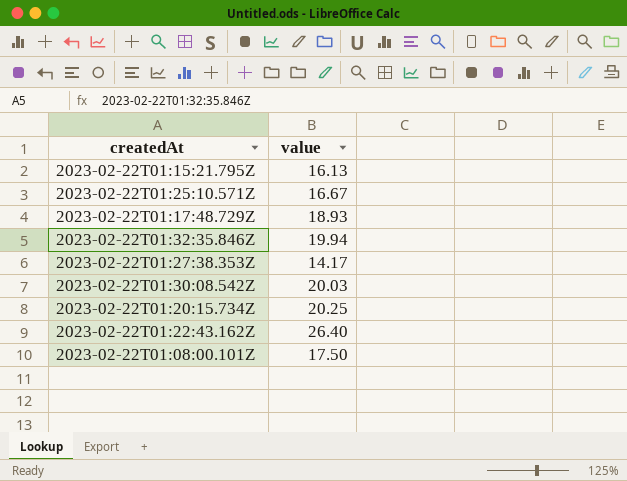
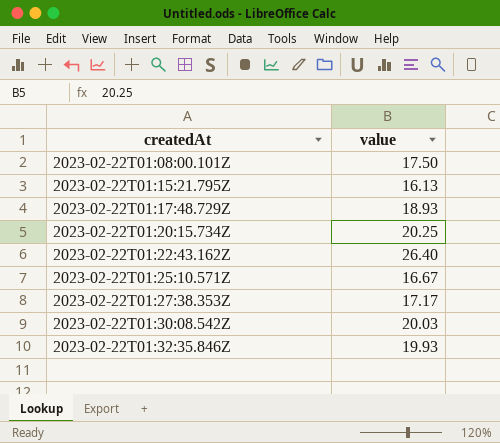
row order: none -> createdAt ascending
2023-02-22T01:27:38.353Z | value: 14.17 -> 17.17
2023-02-22T01:32:35.846Z | value: 19.94 -> 19.93

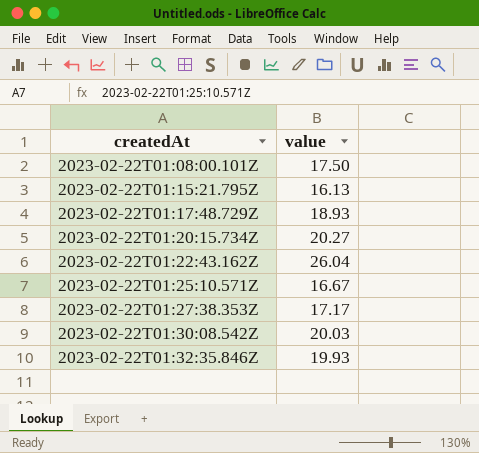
2023-02-22T01:20:15.734Z | value: 20.25 -> 20.27
2023-02-22T01:22:43.162Z | value: 26.40 -> 26.04

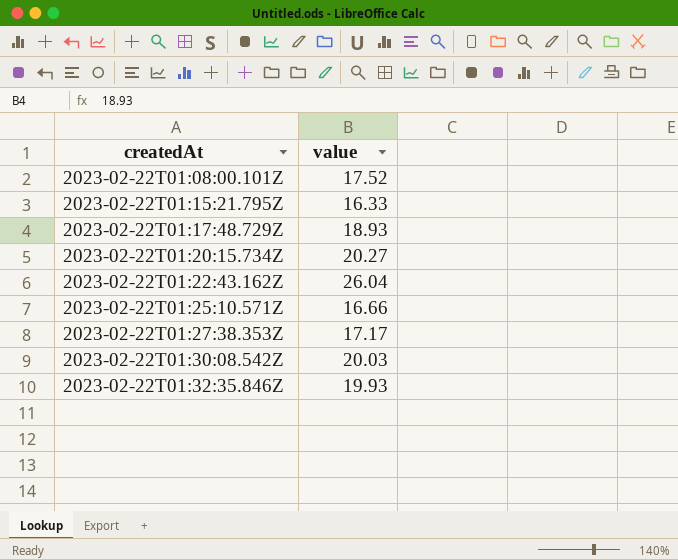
2023-02-22T01:08:00.101Z | value: 17.50 -> 17.52
2023-02-22T01:15:21.795Z | value: 16.13 -> 16.33
2023-02-22T01:25:10.571Z | value: 16.67 -> 16.66

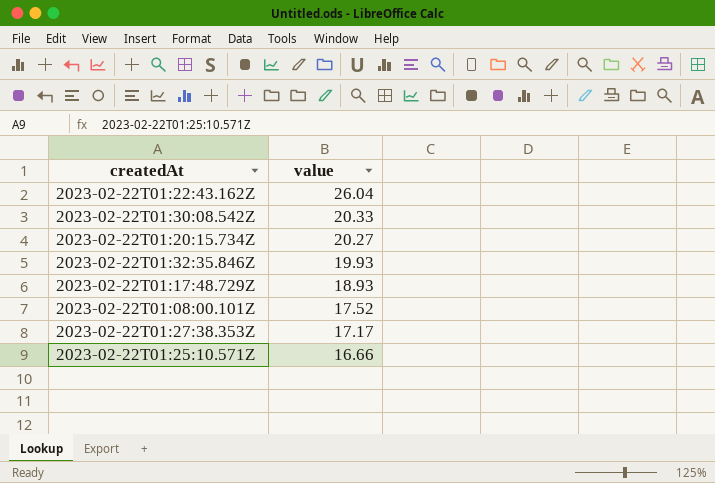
row order: createdAt ascending -> value descending
row 2023-02-22T01:15:21.795Z: 16.33 -> none
2023-02-22T01:30:08.542Z | value: 20.03 -> 20.33

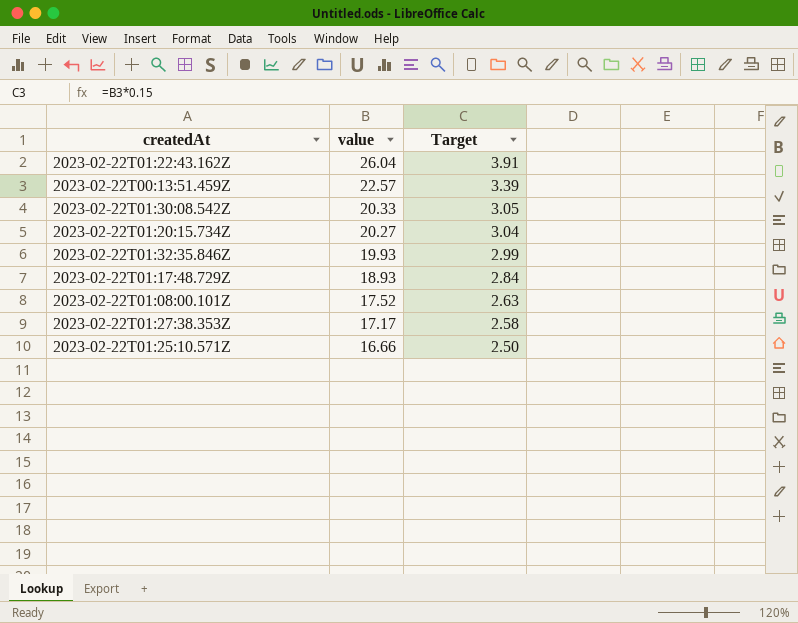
column Target | formula: none -> [value] * 0.15
row 2023-02-22T00:13:51.459Z: none -> 22.57 | 3.39

